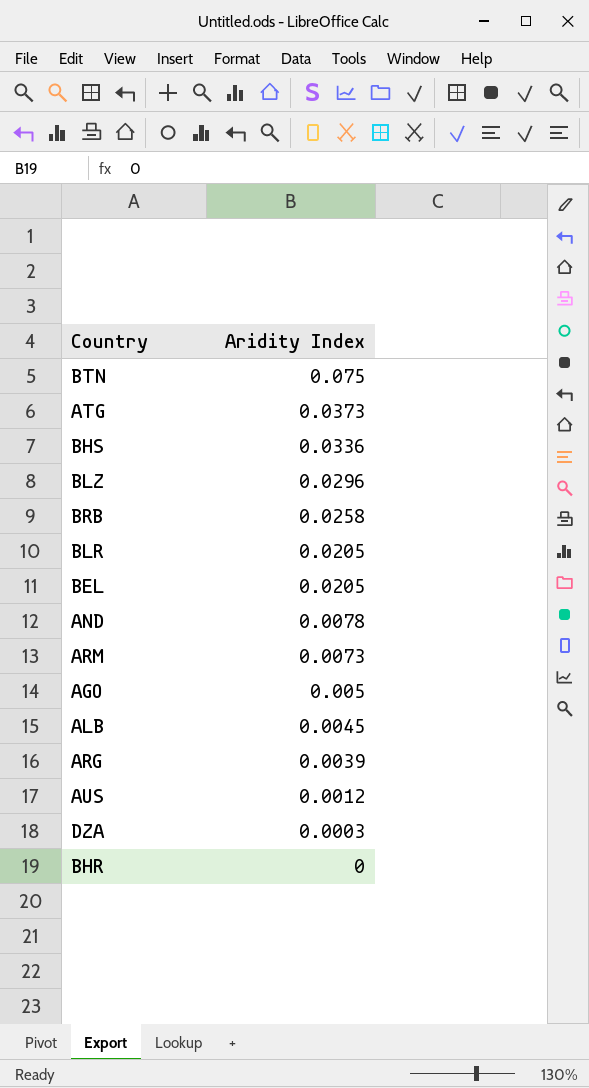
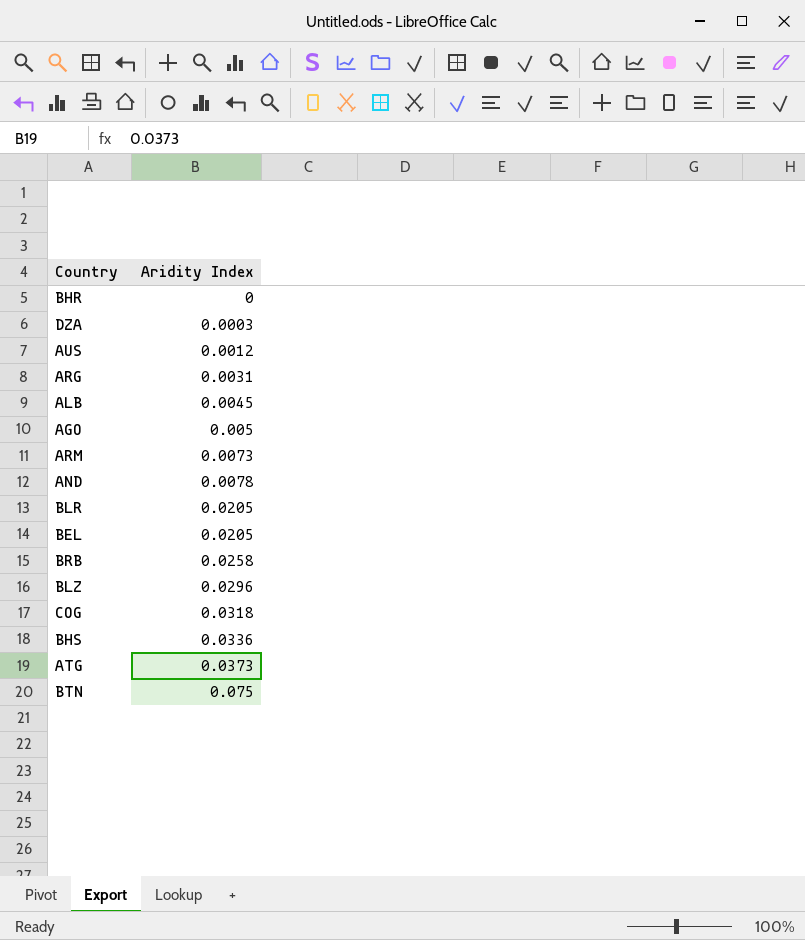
row order: Aridity Index descending -> Aridity Index ascending
ARG | Aridity Index: 0.0039 -> 0.0031
row COG: none -> 0.0318

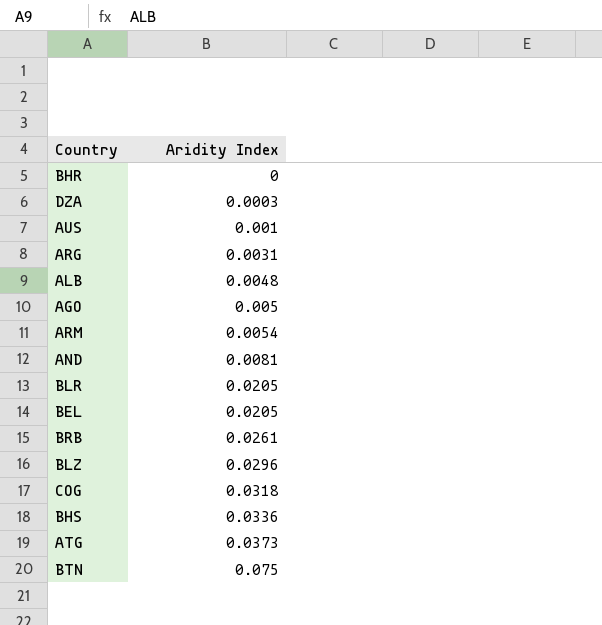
AUS | Aridity Index: 0.0012 -> 0.001
ALB | Aridity Index: 0.0045 -> 0.0048
ARM | Aridity Index: 0.0073 -> 0.0054
AND | Aridity Index: 0.0078 -> 0.0081
BRB | Aridity Index: 0.0258 -> 0.0261

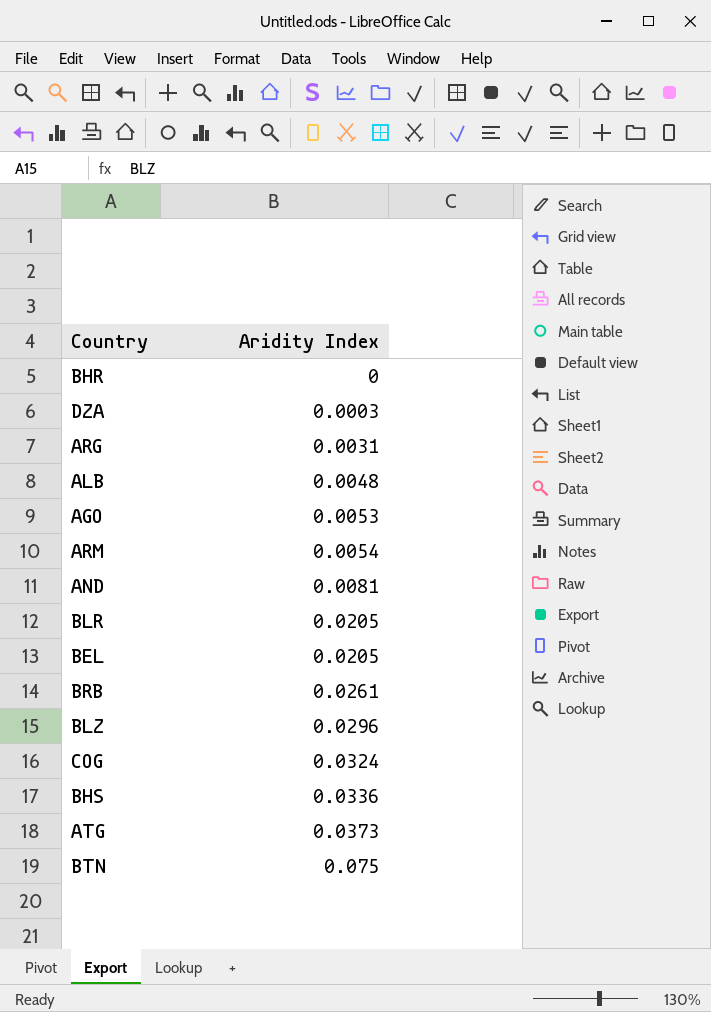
row AUS: 0.001 -> none
AGO | Aridity Index: 0.005 -> 0.0053
COG | Aridity Index: 0.0318 -> 0.0324

